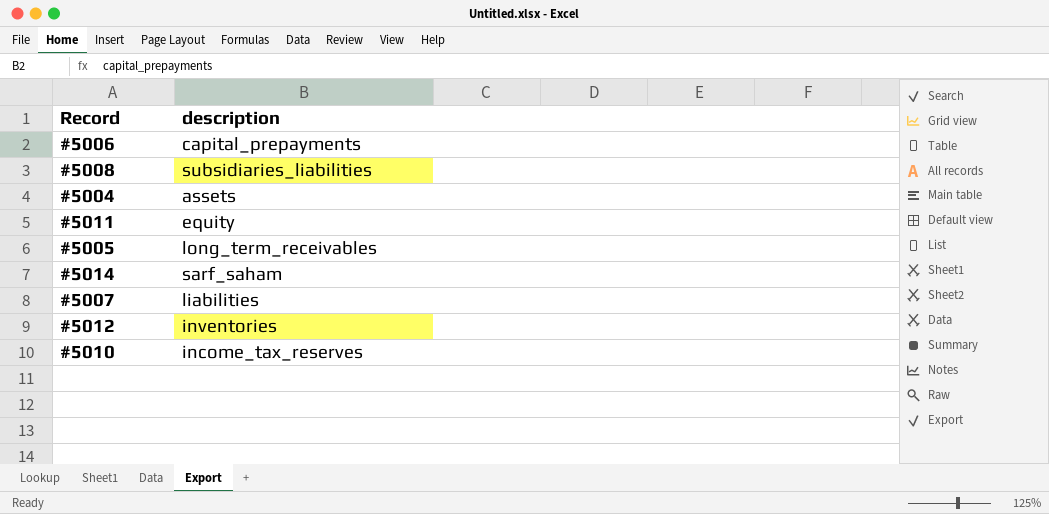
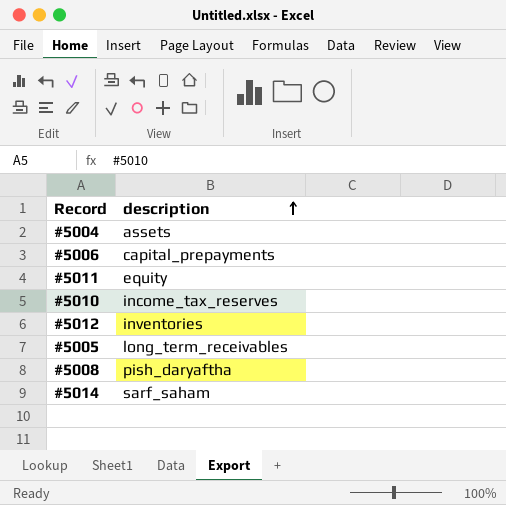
row order: none -> description ascending
row #5007: liabilities -> none
#5008 | description: subsidiaries_liabilities -> pish_daryaftha

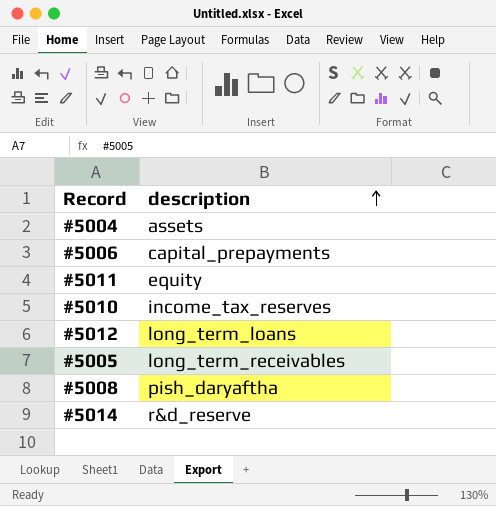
#5012 | description: inventories -> long_term_loans
#5014 | description: sarf_saham -> r&d_reserve

